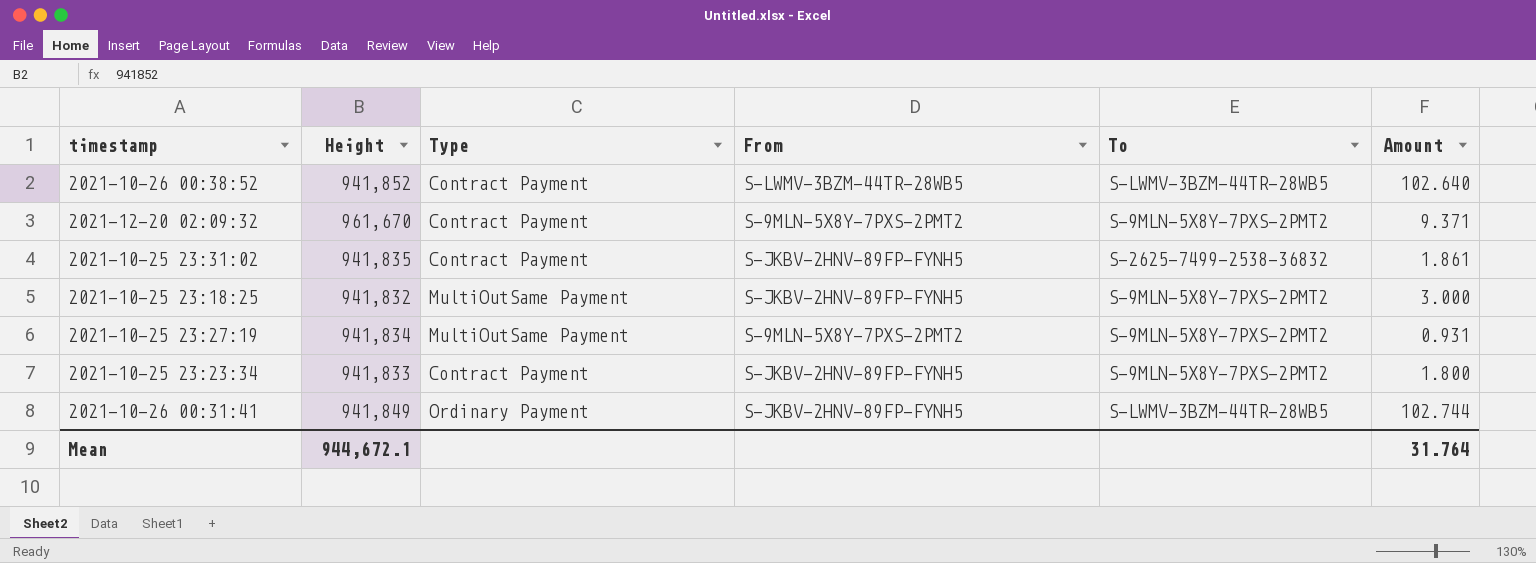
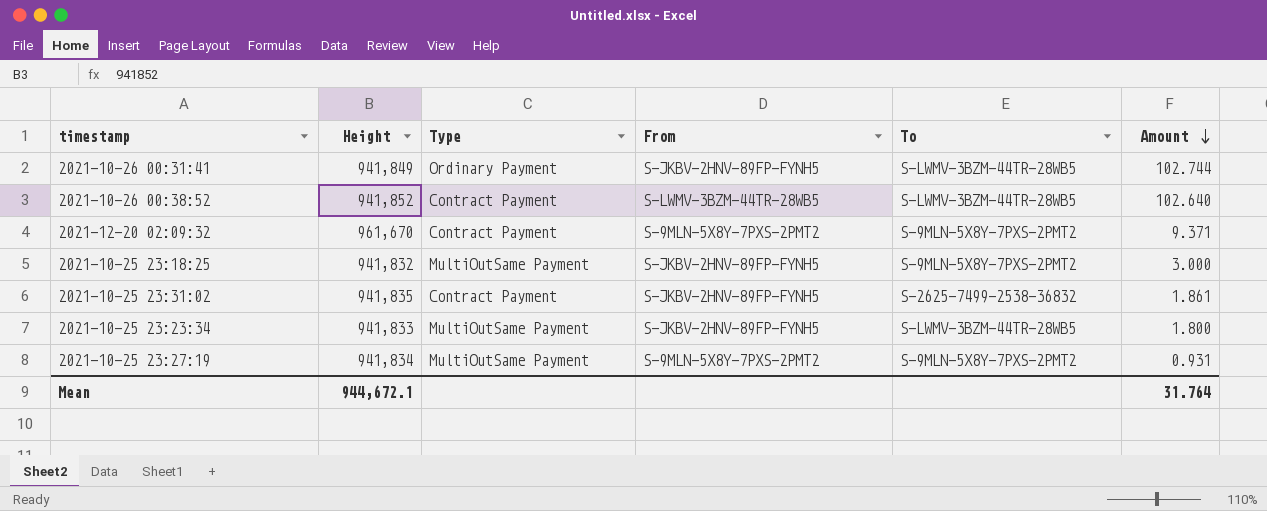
row order: none -> Amount descending
2021-10-25 23:23:34 | Type: Contract Payment -> MultiOutSame Payment
2021-10-25 23:23:34 | To: S-9MLN-5X8Y-7PXS-2PMT2 -> S-LWMV-3BZM-44TR-28WB5

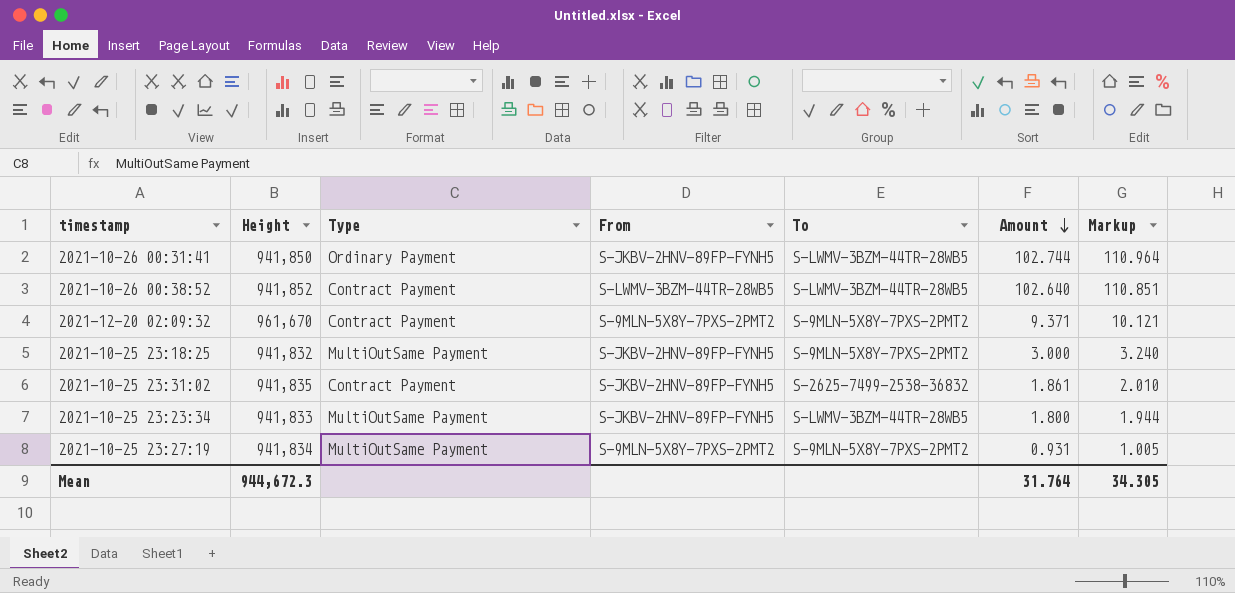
column Markup | formula: none -> [Amount] * 1.08
2021-10-26 00:31:41 | Height: 941,849 -> 941,850
Mean | Height: 944,672.1 -> 944,672.3

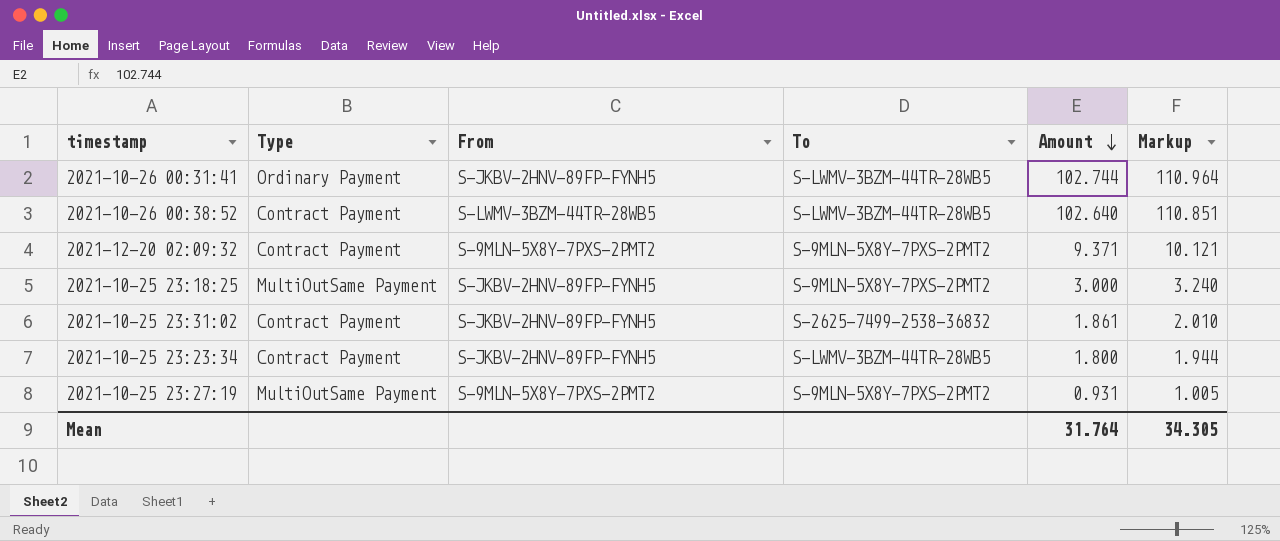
column Height | position: 2 -> none
2021-10-25 23:23:34 | Type: MultiOutSame Payment -> Contract Payment

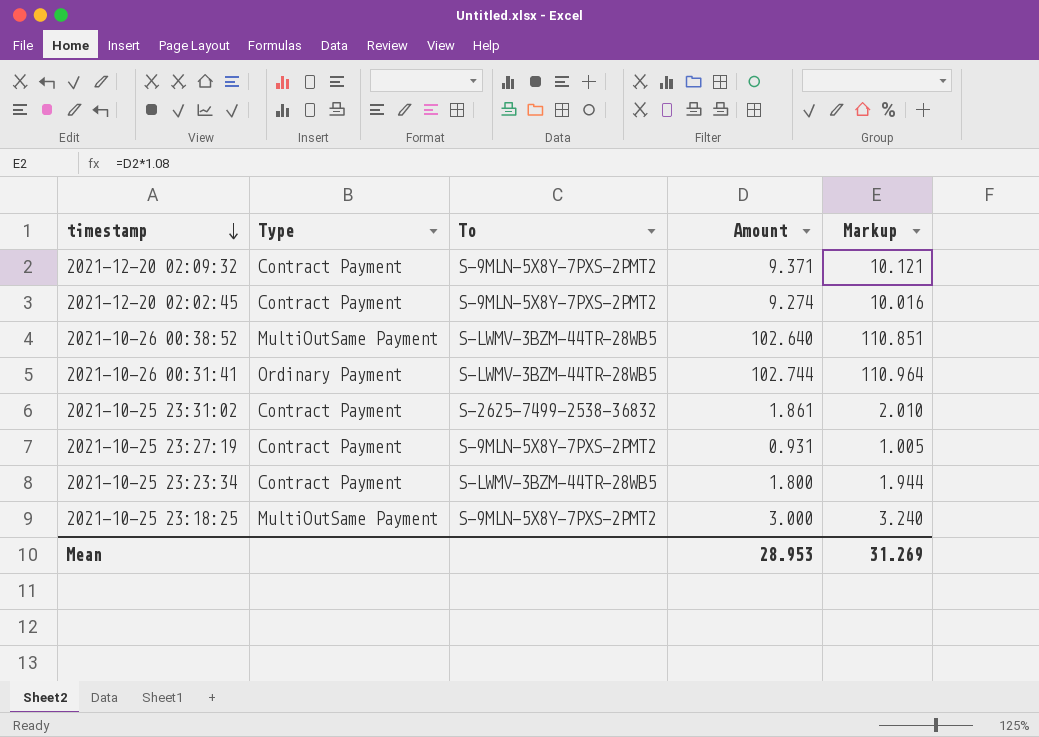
row order: Amount descending -> timestamp descending
column From | position: 3 -> none
row 2021-12-20 02:02:45: none -> Contract Payment | S-9MLN-5X8Y-7PXS-2PMT2 | 9.274 | 10.016
2021-10-26 00:38:52 | Type: Contract Payment -> MultiOutSame Payment
2021-10-25 23:27:19 | Type: MultiOutSame Payment -> Contract Payment
Mean | Amount: 31.764 -> 28.953
Mean | Markup: 34.305 -> 31.269

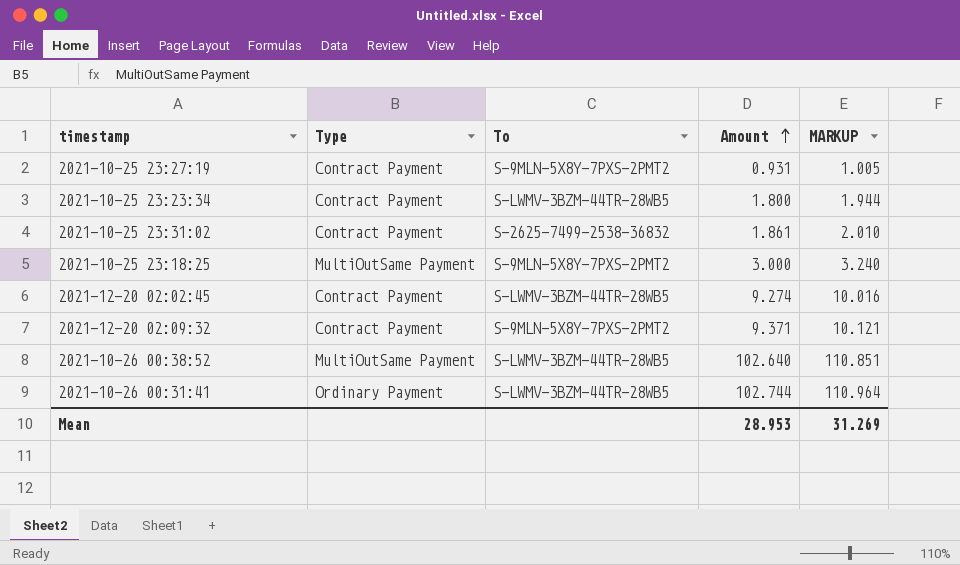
row order: timestamp descending -> Amount ascending
column name: Markup -> MARKUP
2021-12-20 02:02:45 | To: S-9MLN-5X8Y-7PXS-2PMT2 -> S-LWMV-3BZM-44TR-28WB5

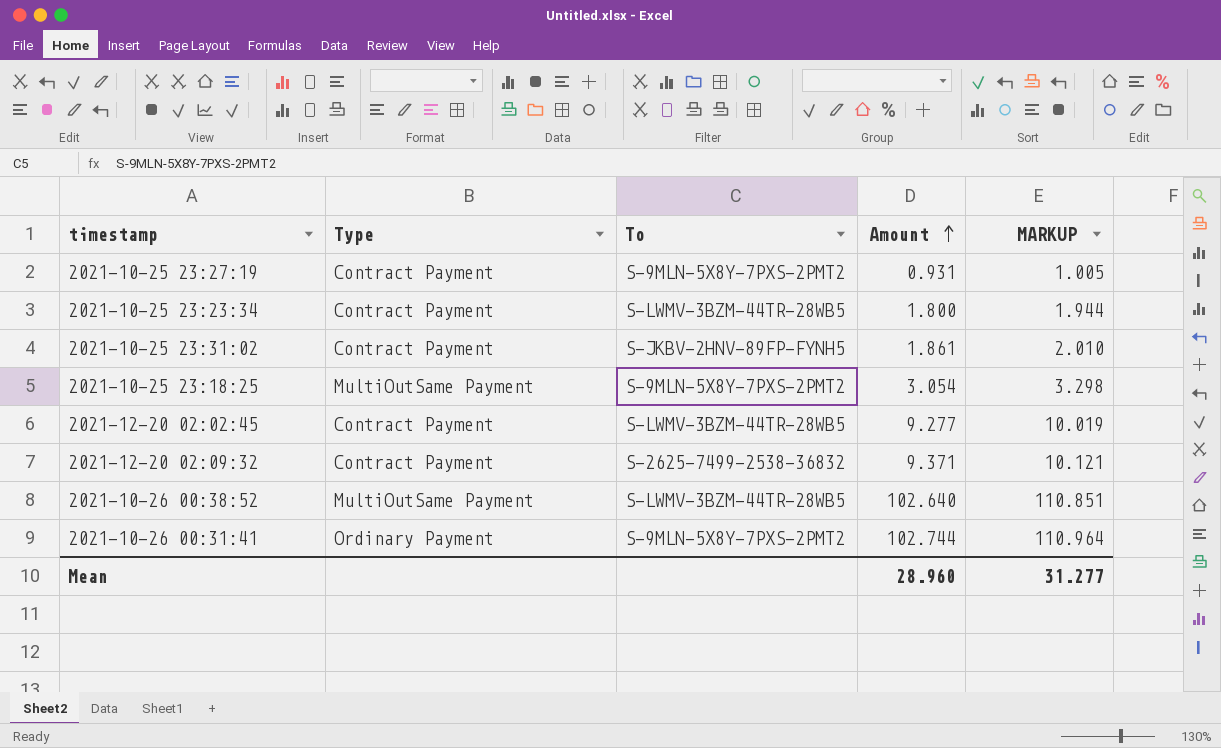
2021-10-25 23:31:02 | To: S-2625-7499-2538-36832 -> S-JKBV-2HNV-89FP-FYNH5
2021-10-25 23:18:25 | Amount: 3.000 -> 3.054
2021-10-25 23:18:25 | MARKUP: 3.240 -> 3.298
2021-12-20 02:02:45 | Amount: 9.274 -> 9.277
2021-12-20 02:02:45 | MARKUP: 10.016 -> 10.019
2021-12-20 02:09:32 | To: S-9MLN-5X8Y-7PXS-2PMT2 -> S-2625-7499-2538-36832
2021-10-26 00:31:41 | To: S-LWMV-3BZM-44TR-28WB5 -> S-9MLN-5X8Y-7PXS-2PMT2
Mean | Amount: 28.953 -> 28.960
Mean | MARKUP: 31.269 -> 31.277

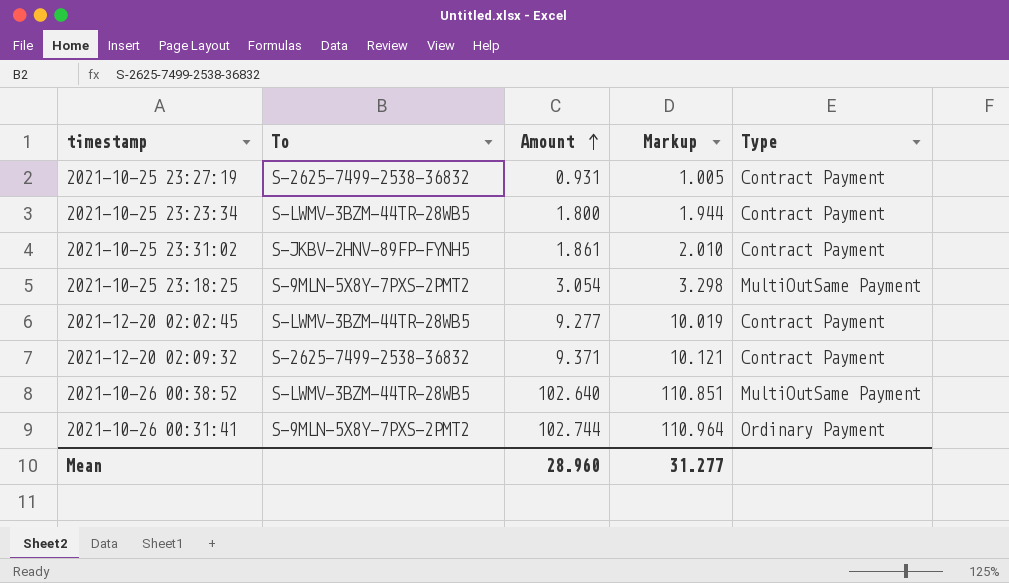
column name: MARKUP -> Markup
column Type | position: 2 -> 5
2021-10-25 23:27:19 | To: S-9MLN-5X8Y-7PXS-2PMT2 -> S-2625-7499-2538-36832

